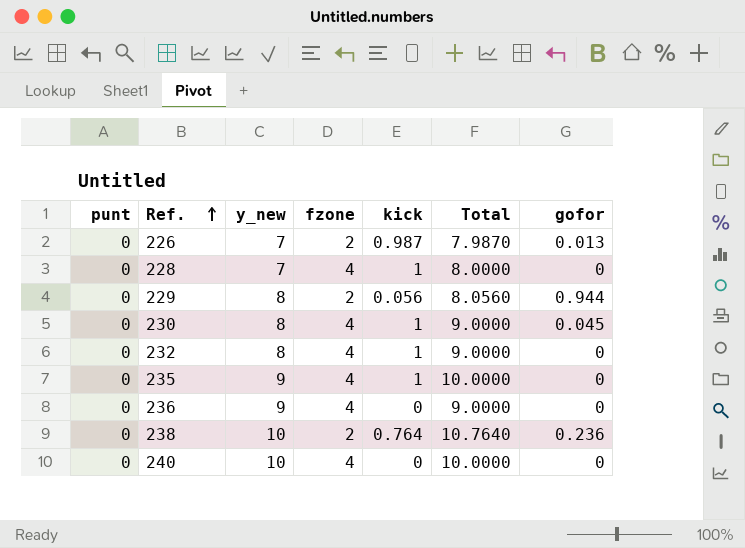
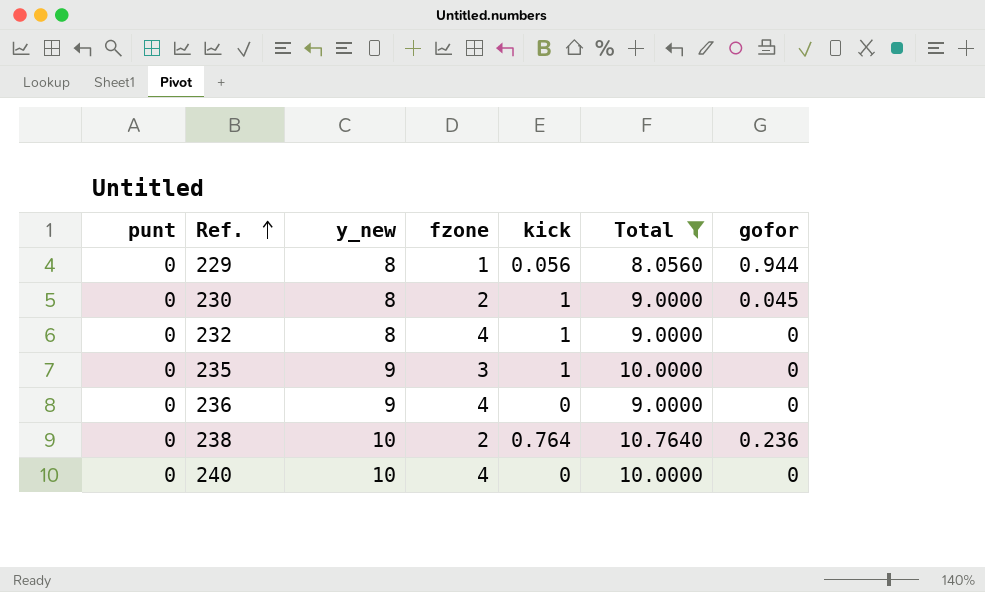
filter: none -> Total >= 8.0560
229 | fzone: 2 -> 1
230 | fzone: 4 -> 2
235 | fzone: 4 -> 3

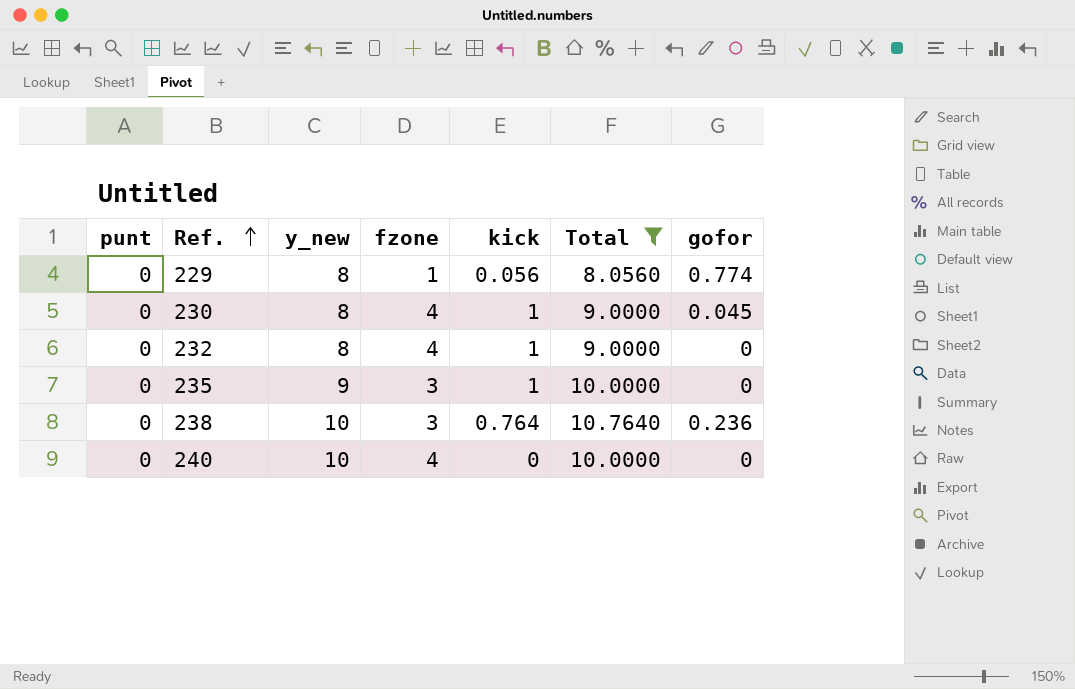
row 236: 0 | 9 | 4 | 0 | 9.0000 | 0 -> none
229 | gofor: 0.944 -> 0.774
230 | fzone: 2 -> 4
238 | fzone: 2 -> 3

